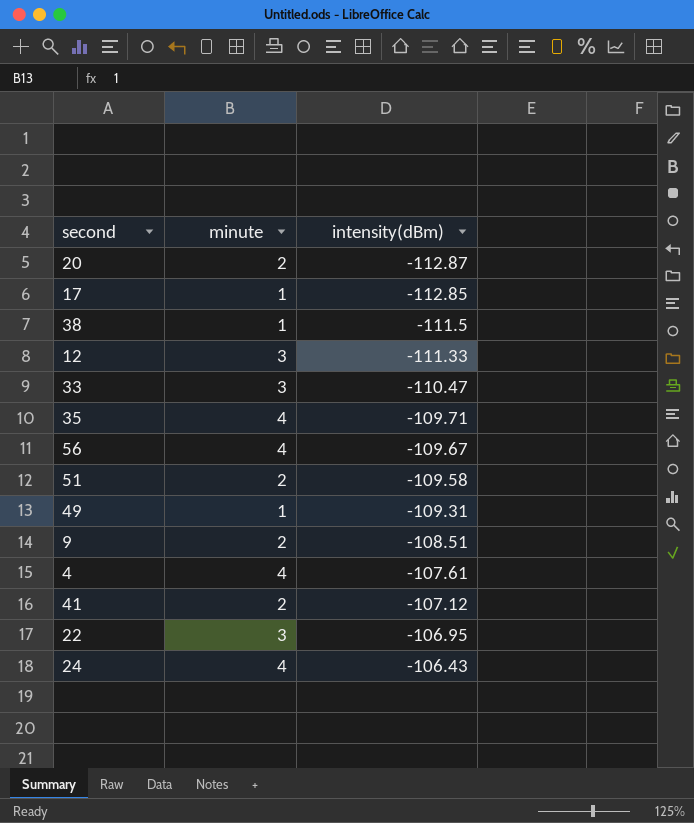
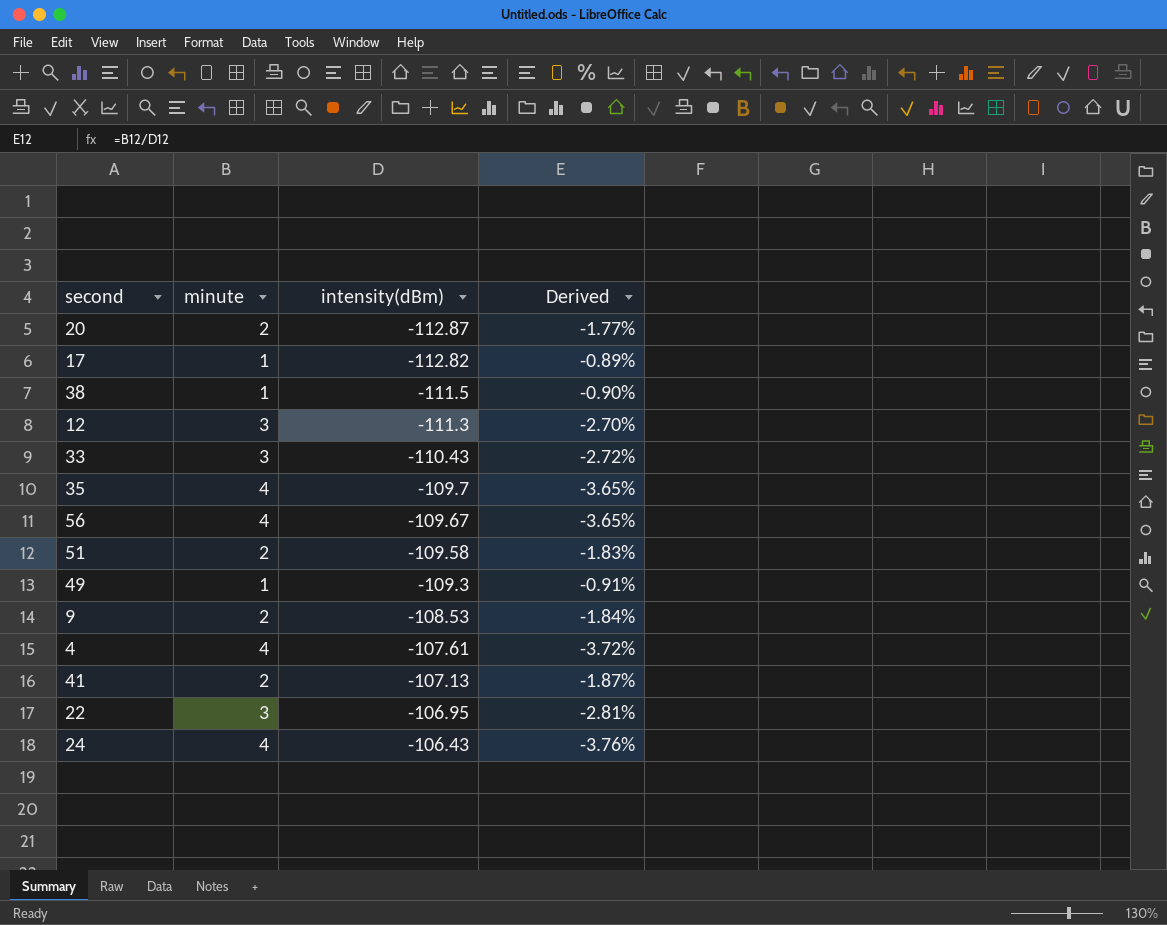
column Derived | formula: none -> [minute] / [intensity(dBm)]
17 | intensity(dBm): -112.85 -> -112.82
12 | intensity(dBm): -111.33 -> -111.3
33 | intensity(dBm): -110.47 -> -110.43
35 | intensity(dBm): -109.71 -> -109.7
49 | intensity(dBm): -109.31 -> -109.3
9 | intensity(dBm): -108.51 -> -108.53
41 | intensity(dBm): -107.12 -> -107.13

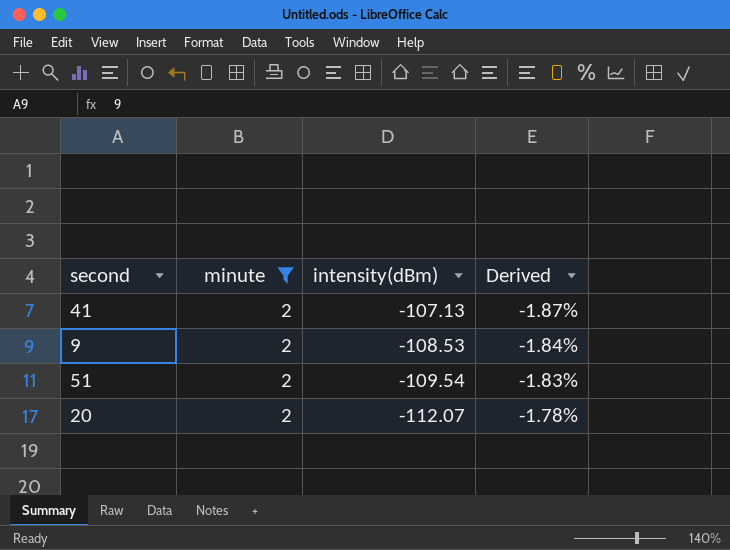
filter: none -> minute = 2
row order: intensity(dBm) ascending -> intensity(dBm) descending
51 | intensity(dBm): -109.58 -> -109.54
20 | intensity(dBm): -112.87 -> -112.07
20 | Derived: -1.77% -> -1.78%

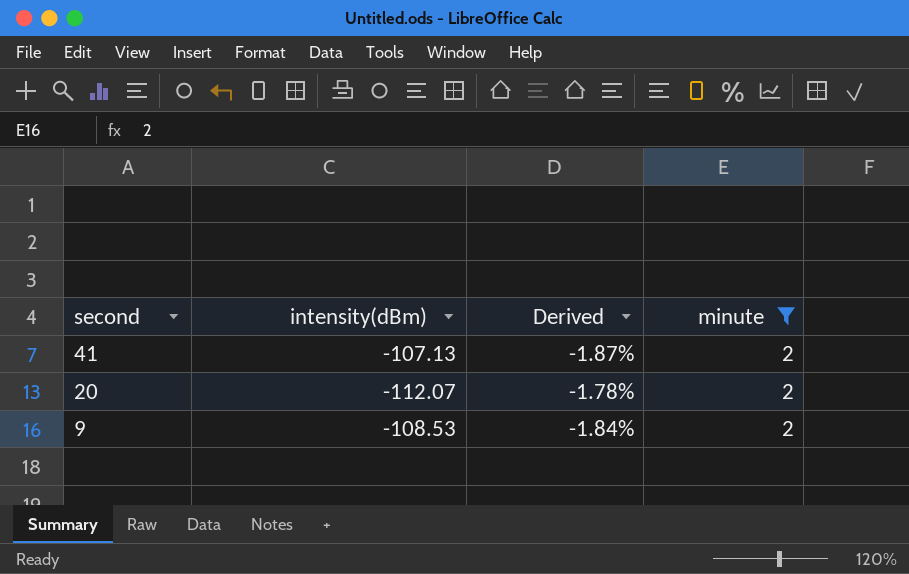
row order: intensity(dBm) descending -> second descending
column minute | position: 2 -> 4
row 51: 2 | -109.54 | -1.83% -> none

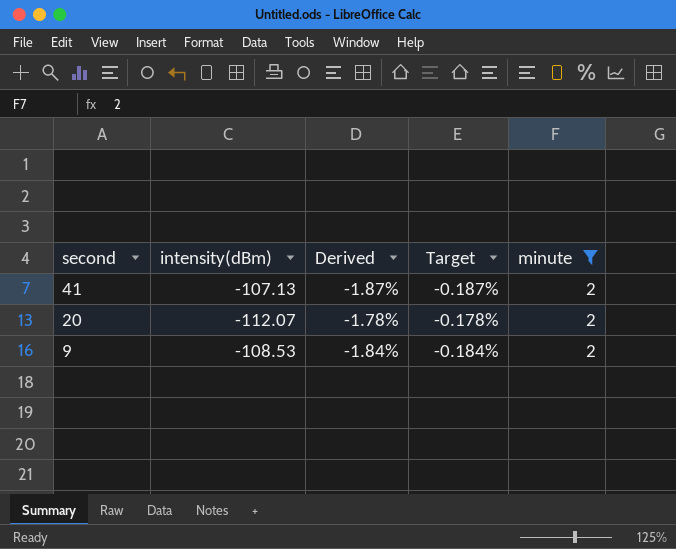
column Target | formula: none -> [Derived] * 0.1

